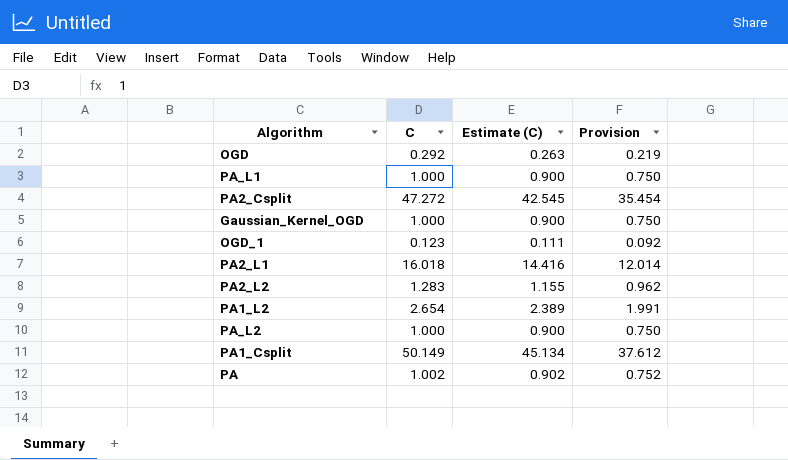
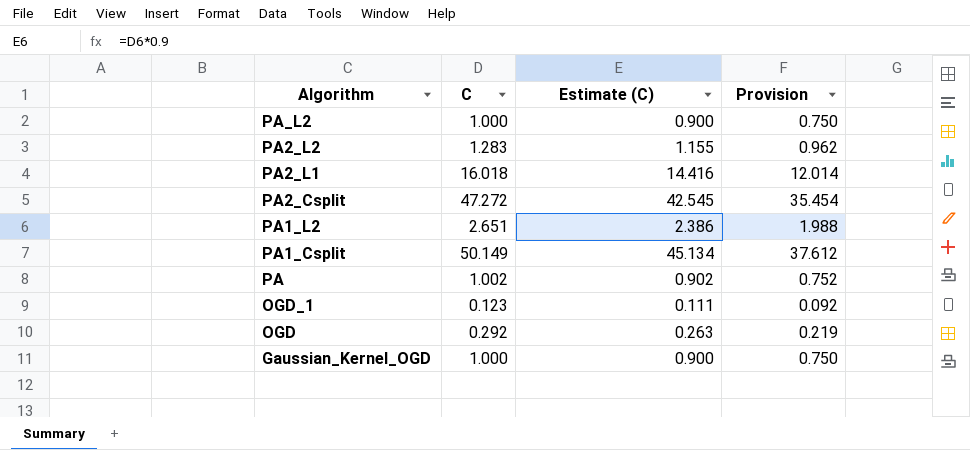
row order: none -> Algorithm descending
row PA_L1: 1.000 | 0.900 | 0.750 -> none
PA1_L2 | C: 2.654 -> 2.651
PA1_L2 | Estimate (C): 2.389 -> 2.386
PA1_L2 | Provision: 1.991 -> 1.988

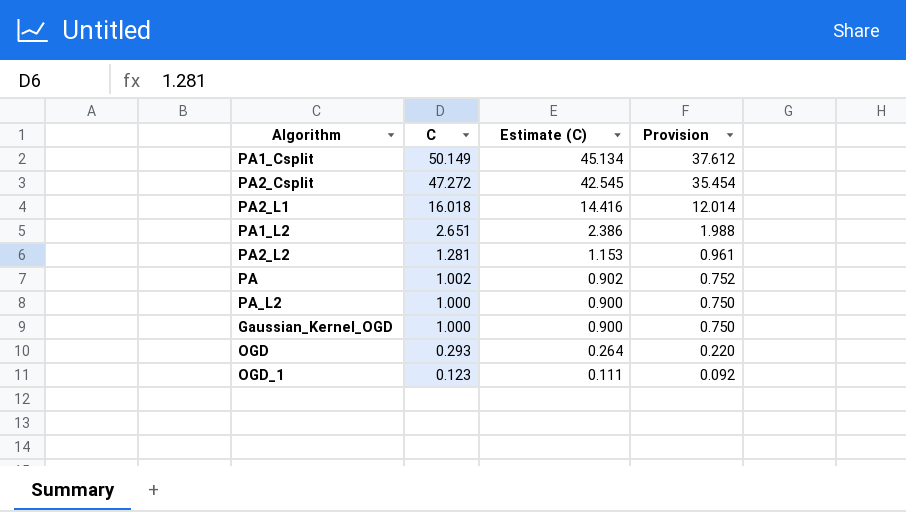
row order: Algorithm descending -> C descending
PA2_L2 | C: 1.283 -> 1.281
PA2_L2 | Estimate (C): 1.155 -> 1.153
PA2_L2 | Provision: 0.962 -> 0.961
OGD | C: 0.292 -> 0.293
OGD | Estimate (C): 0.263 -> 0.264
OGD | Provision: 0.219 -> 0.220

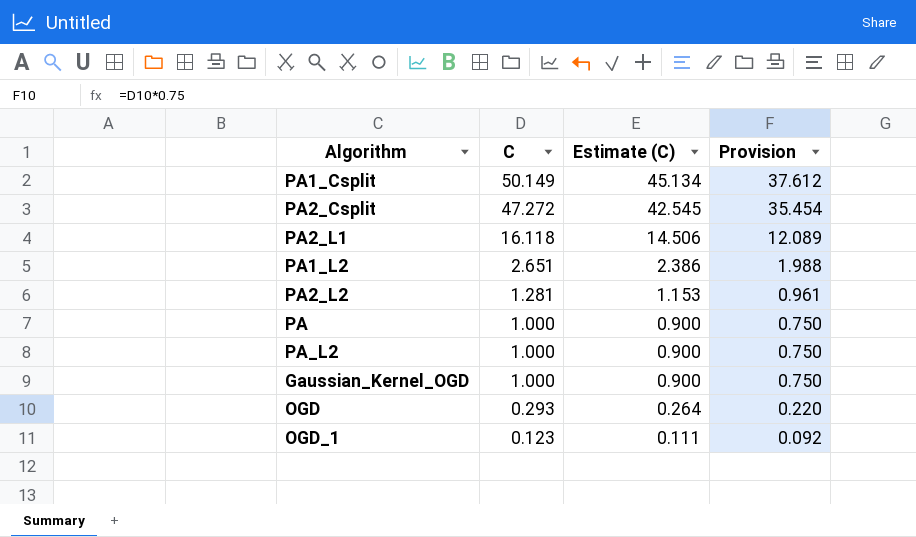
PA2_L1 | C: 16.018 -> 16.118
PA2_L1 | Estimate (C): 14.416 -> 14.506
PA2_L1 | Provision: 12.014 -> 12.089
PA | C: 1.002 -> 1.000
PA | Estimate (C): 0.902 -> 0.900
PA | Provision: 0.752 -> 0.750

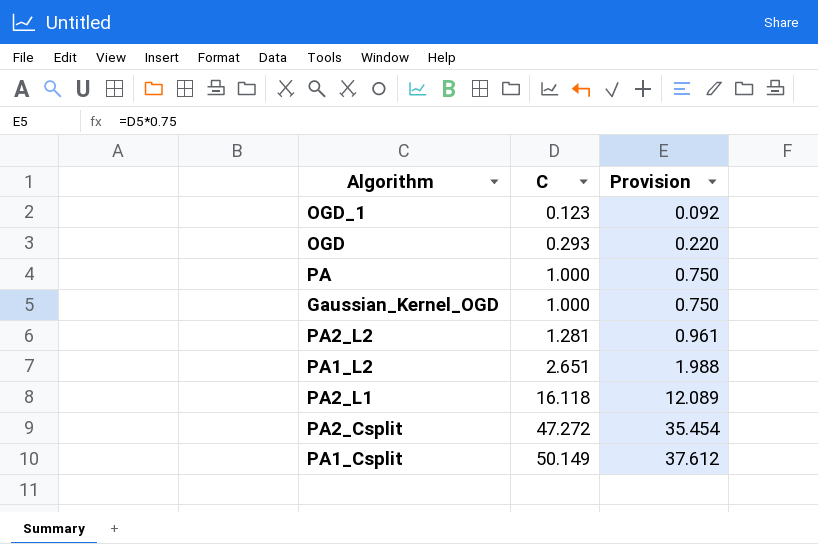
row order: C descending -> C ascending
column Estimate (C) | formula: [C] * 0.9 -> none
row PA_L2: 1.000 | 0.900 | 0.750 -> none

